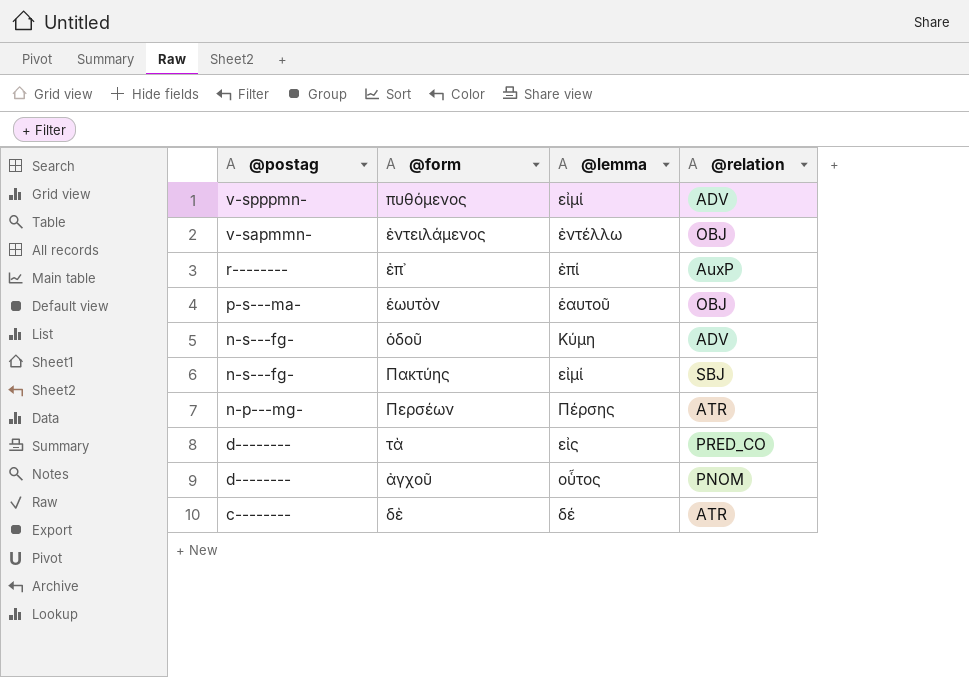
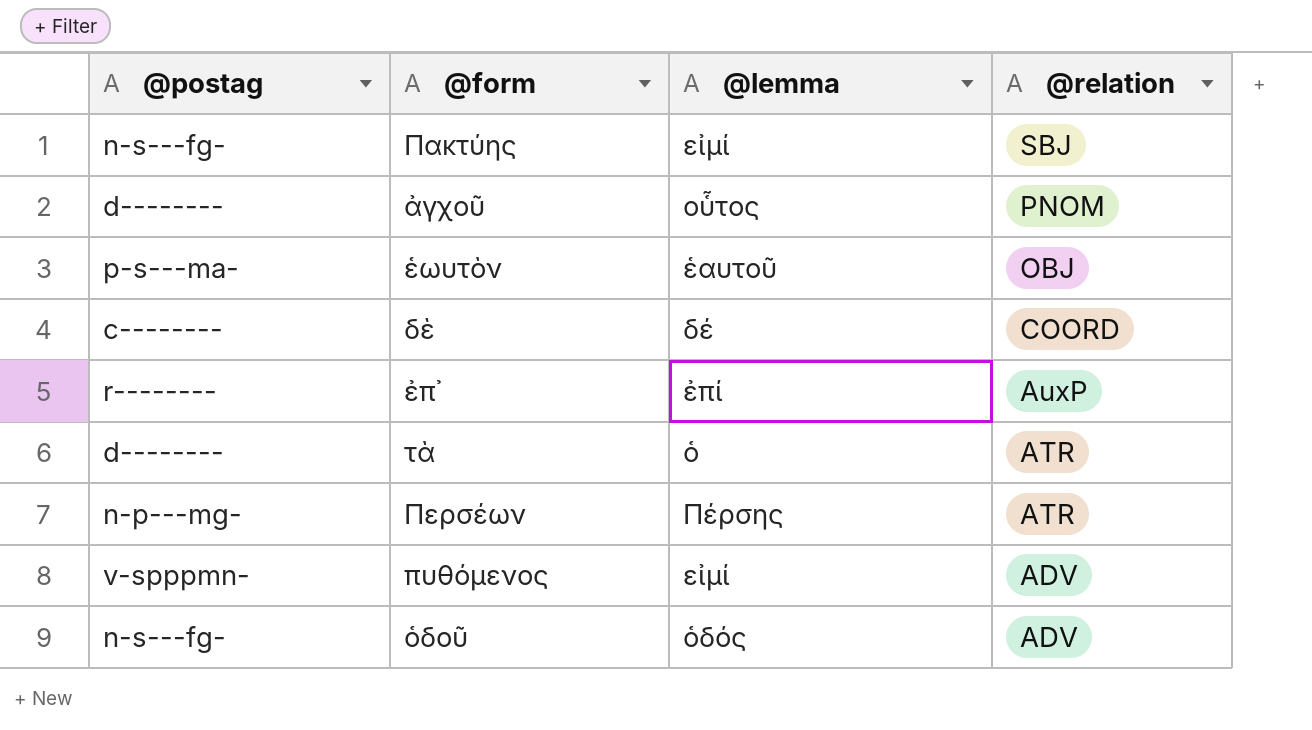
row order: @postag descending -> @relation descending
row ἐντειλάμενος: v-sapmmn- | ἐντέλλω | OBJ -> none
δὲ | @relation: ATR -> COORD
τὰ | @lemma: εἰς -> ὁ
τὰ | @relation: PRED_CO -> ATR
ὁδοῦ | @lemma: Κύμη -> ὁδός

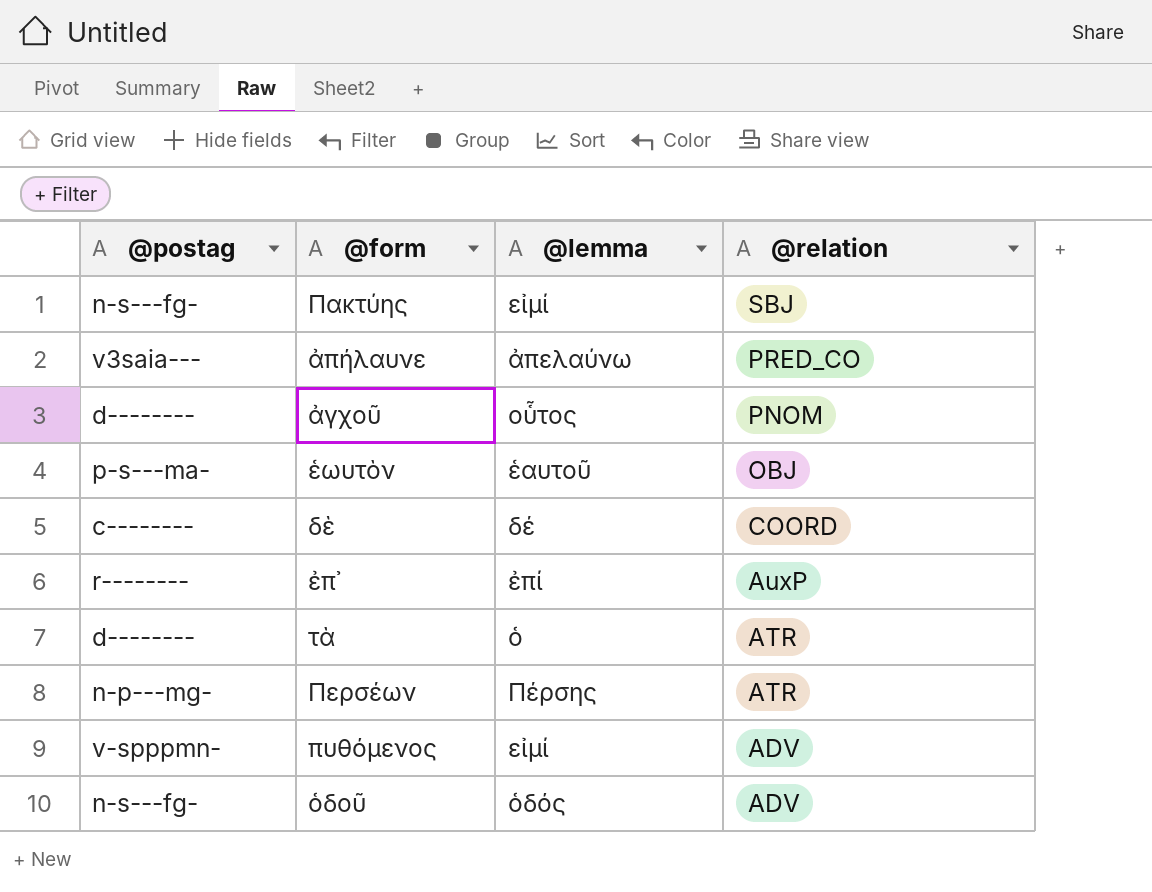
row ἀπήλαυνε: none -> v3saia--- | ἀπελαύνω | PRED_CO

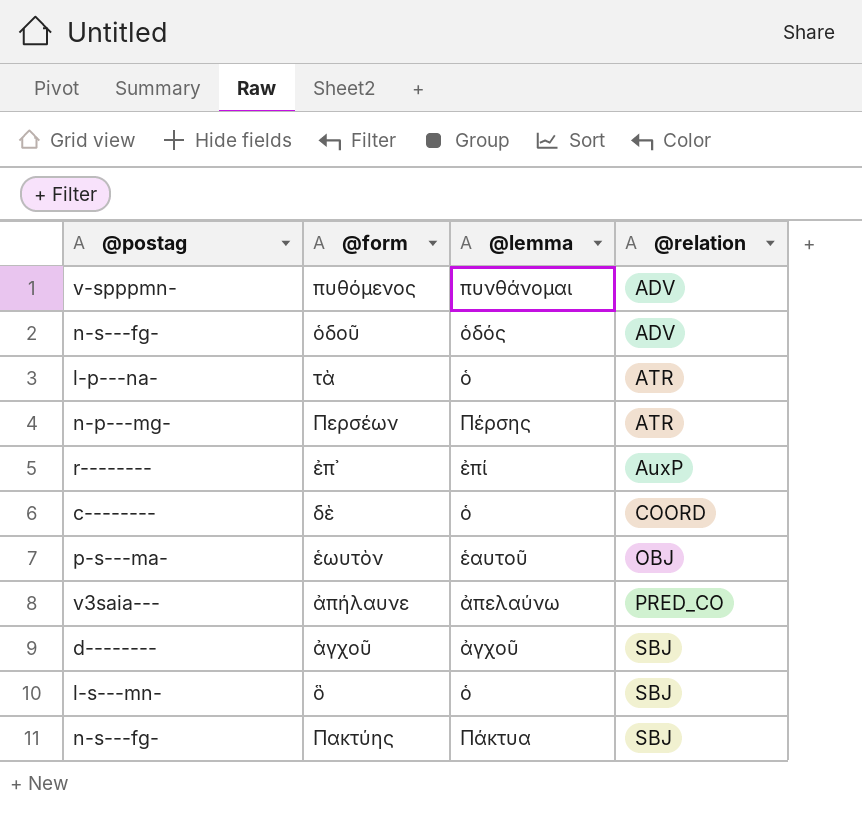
row order: @relation descending -> @relation ascending
πυθόμενος | @lemma: εἰμί -> πυνθάνομαι
τὰ | @postag: d-------- -> l-p---na-
δὲ | @lemma: δέ -> ὁ
ἀγχοῦ | @lemma: οὗτος -> ἀγχοῦ
ἀγχοῦ | @relation: PNOM -> SBJ
row ὃ: none -> l-s---mn- | ὁ | SBJ
Πακτύης | @lemma: εἰμί -> Πάκτυα

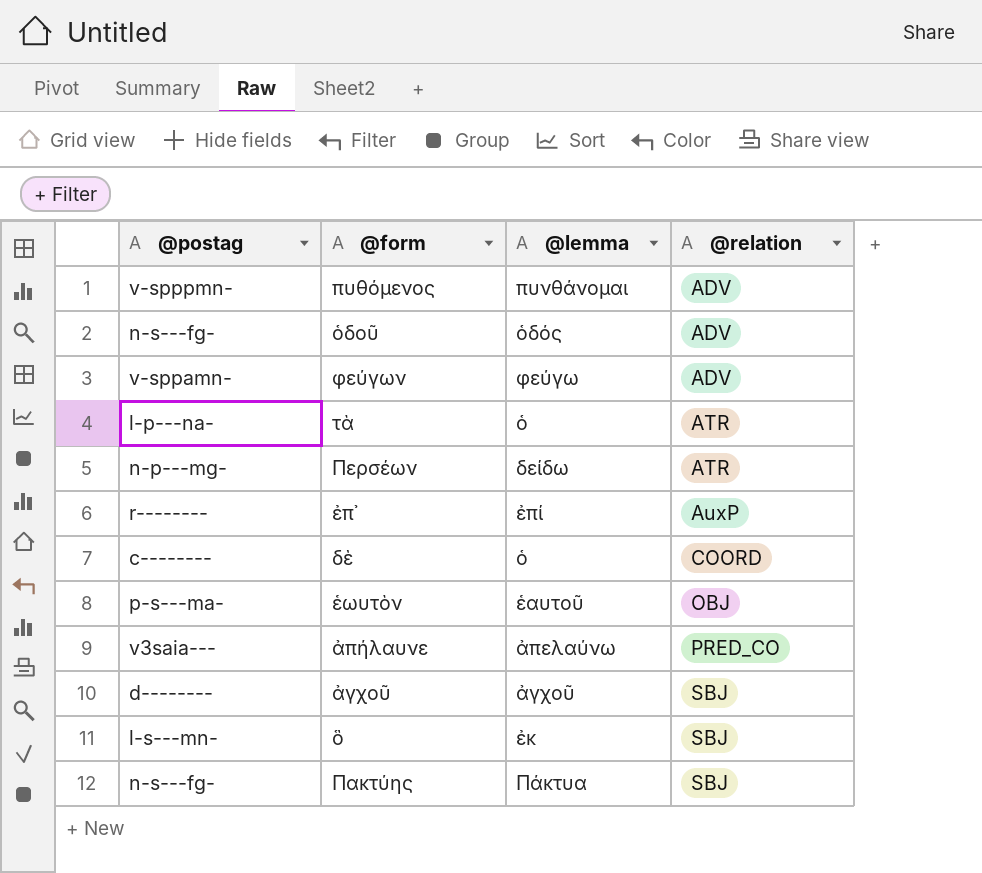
row φεύγων: none -> v-sppamn- | φεύγω | ADV
Περσέων | @lemma: Πέρσης -> δείδω
ὃ | @lemma: ὁ -> ἐκ

